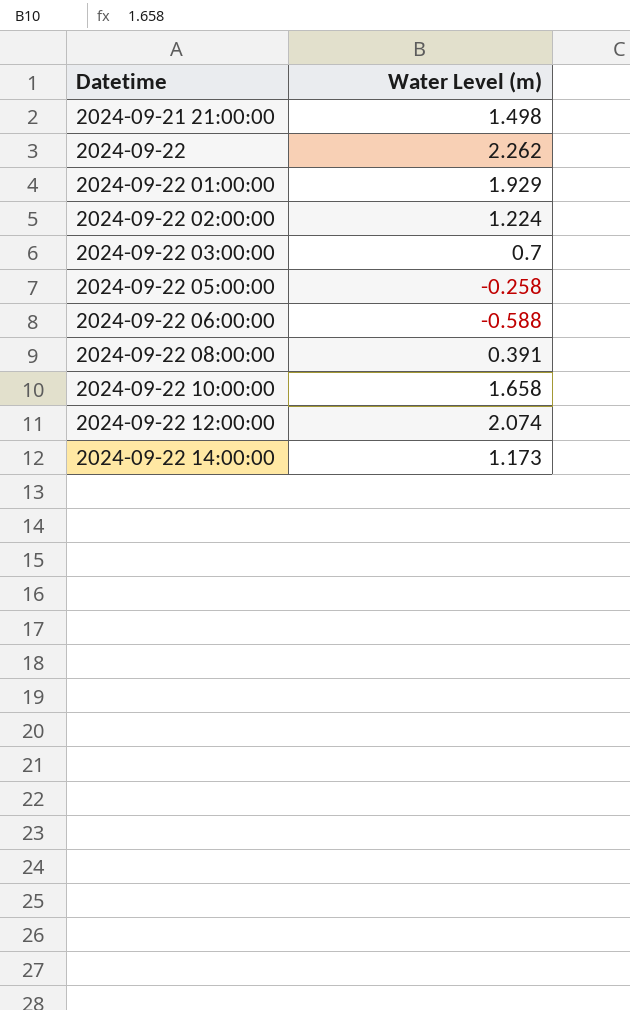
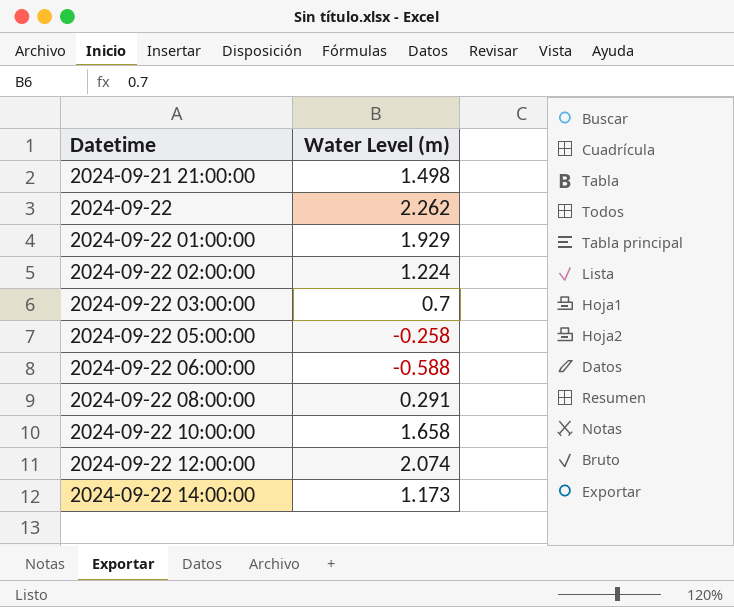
2024-09-22 08:00:00 | Water Level (m): 0.391 -> 0.291

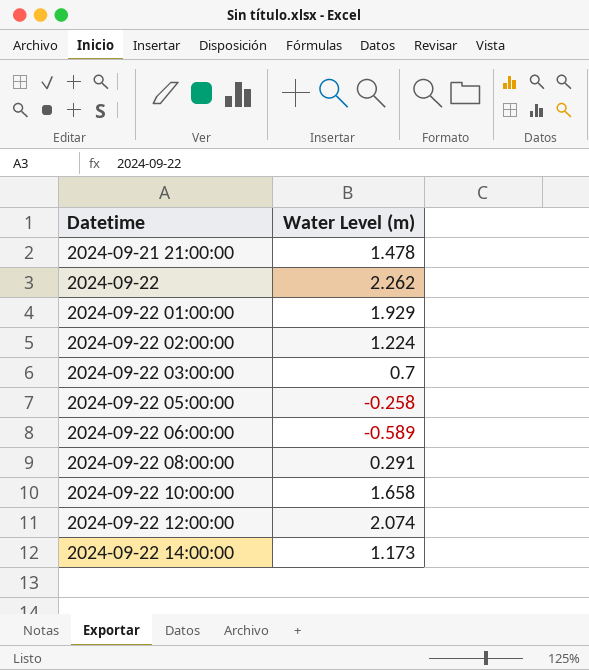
2024-09-21 21:00:00 | Water Level (m): 1.498 -> 1.478
2024-09-22 06:00:00 | Water Level (m): -0.588 -> -0.589

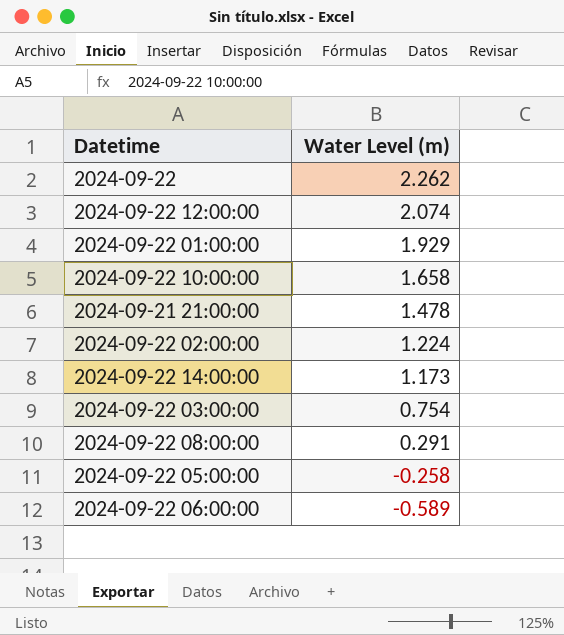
row order: Datetime ascending -> Water Level (m) descending
2024-09-22 03:00:00 | Water Level (m): 0.7 -> 0.754

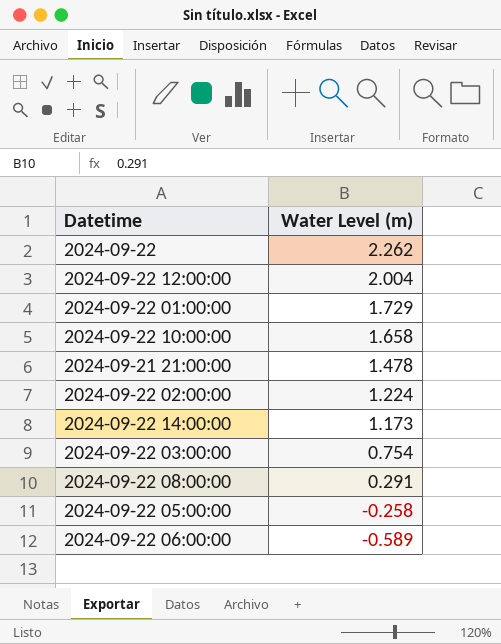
2024-09-22 12:00:00 | Water Level (m): 2.074 -> 2.004
2024-09-22 01:00:00 | Water Level (m): 1.929 -> 1.729

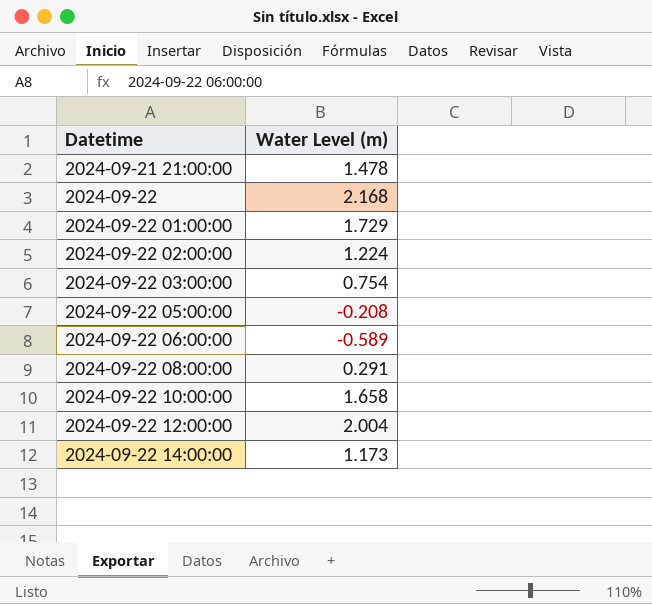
row order: Water Level (m) descending -> Datetime ascending
2024-09-22 | Water Level (m): 2.262 -> 2.168
2024-09-22 05:00:00 | Water Level (m): -0.258 -> -0.208

